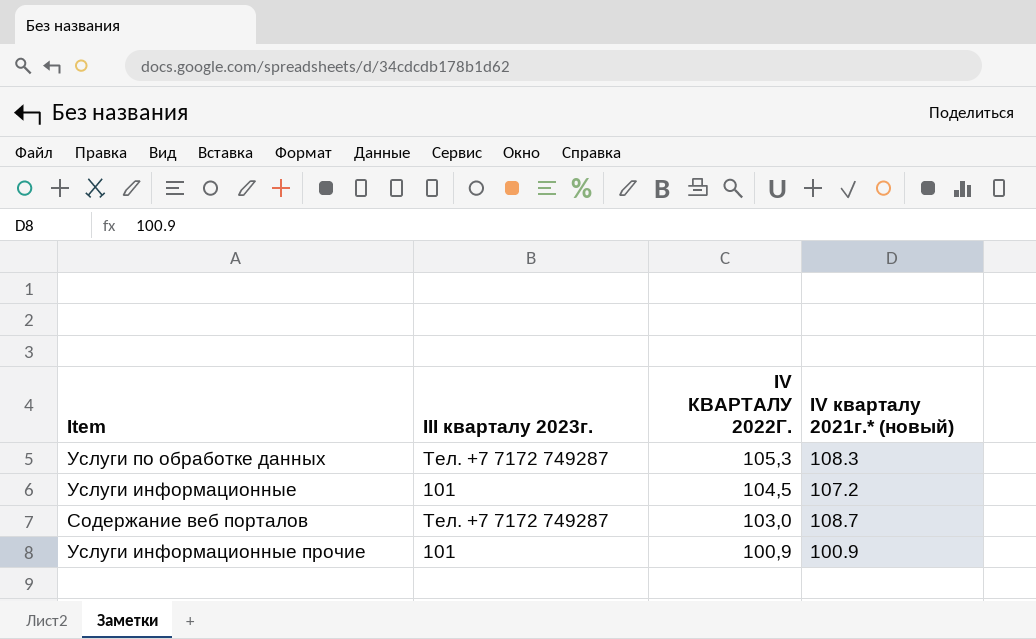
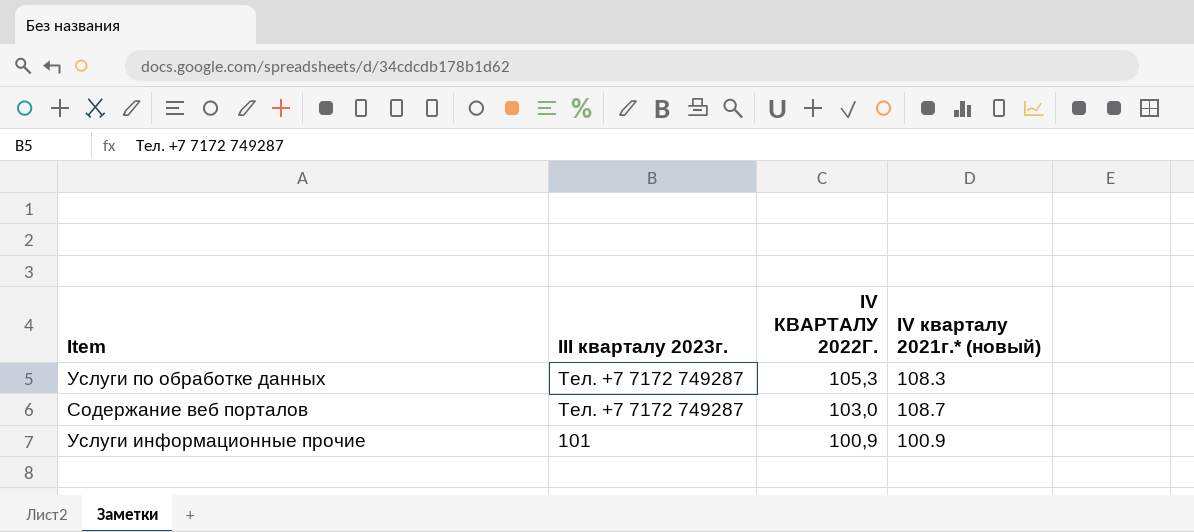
row Услуги информационные: 101 | 104,5 | 107.2 -> none

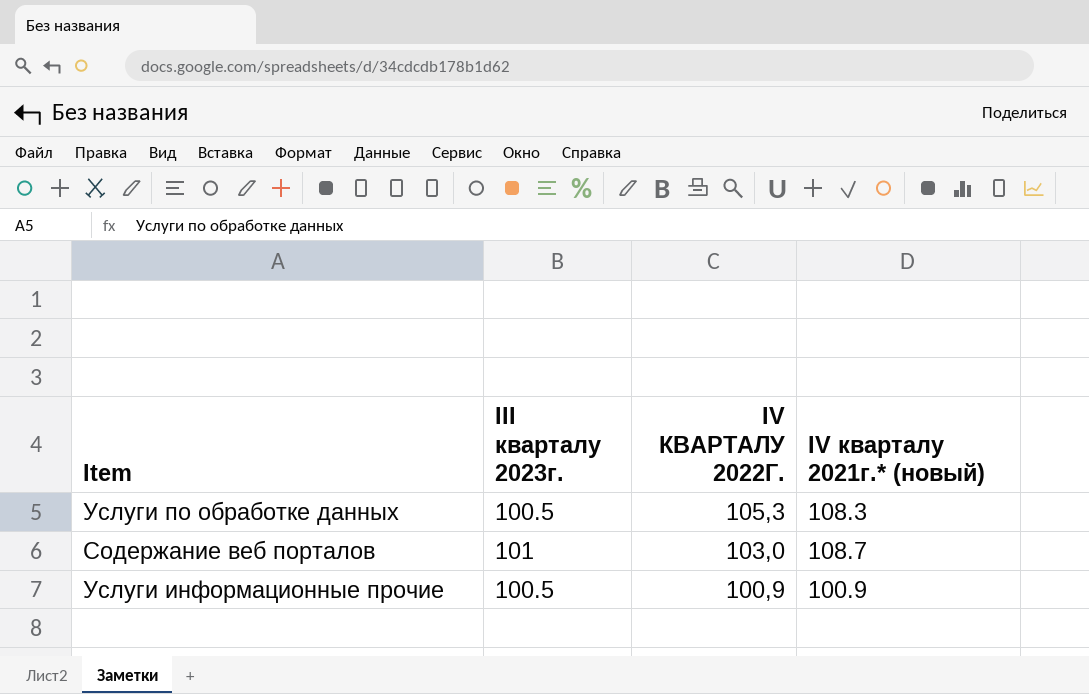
Услуги по обработке данных | III кварталу 2023г.: Тел. +7 7172 749287 -> 100.5
Содержание веб порталов | III кварталу 2023г.: Тел. +7 7172 749287 -> 101
Услуги информационные прочие | III кварталу 2023г.: 101 -> 100.5

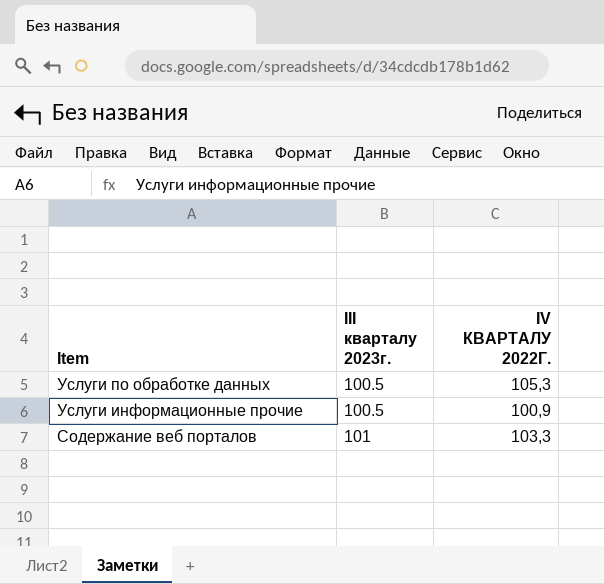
row order: IV КВАРТАЛУ 2022Г. descending -> Item descending
column IV кварталу 2021г.* (новый) | position: 4 -> none
Содержание веб порталов | IV КВАРТАЛУ 2022Г.: 103,0 -> 103,3

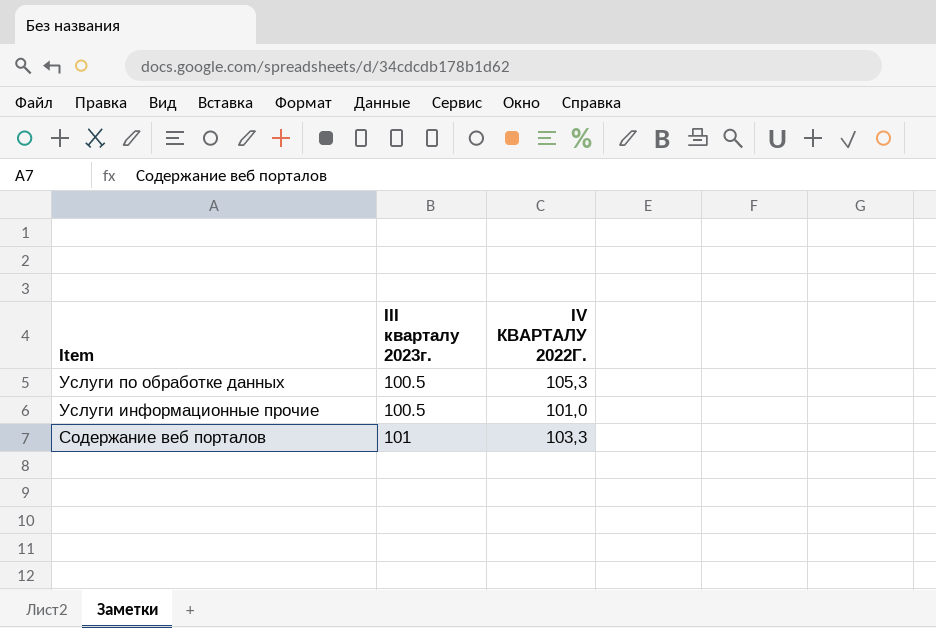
Услуги информационные прочие | IV КВАРТАЛУ 2022Г.: 100,9 -> 101,0

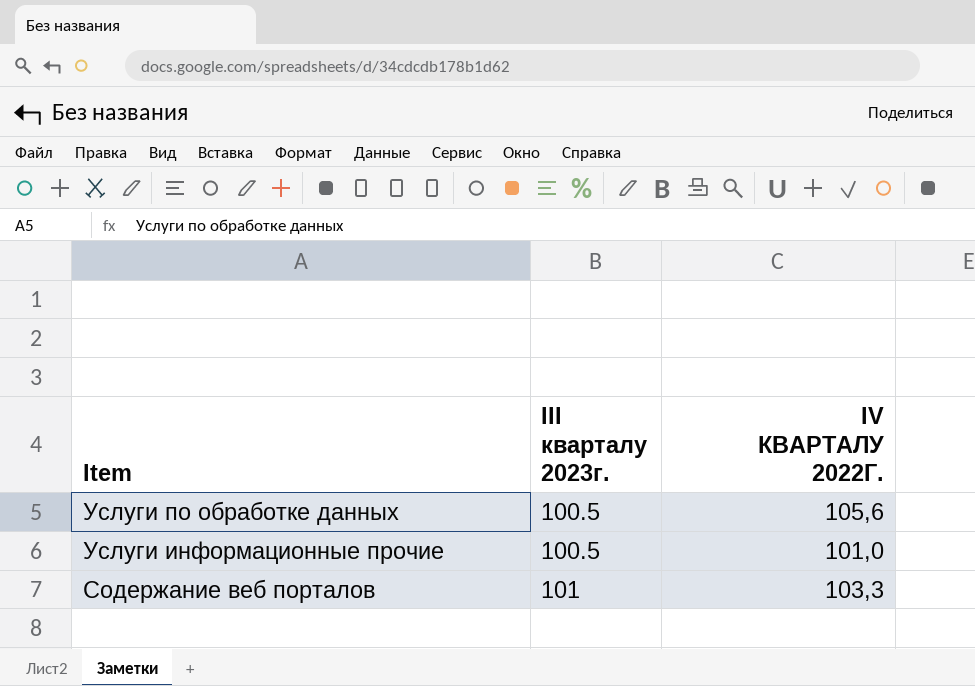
Услуги по обработке данных | IV КВАРТАЛУ 2022Г.: 105,3 -> 105,6

